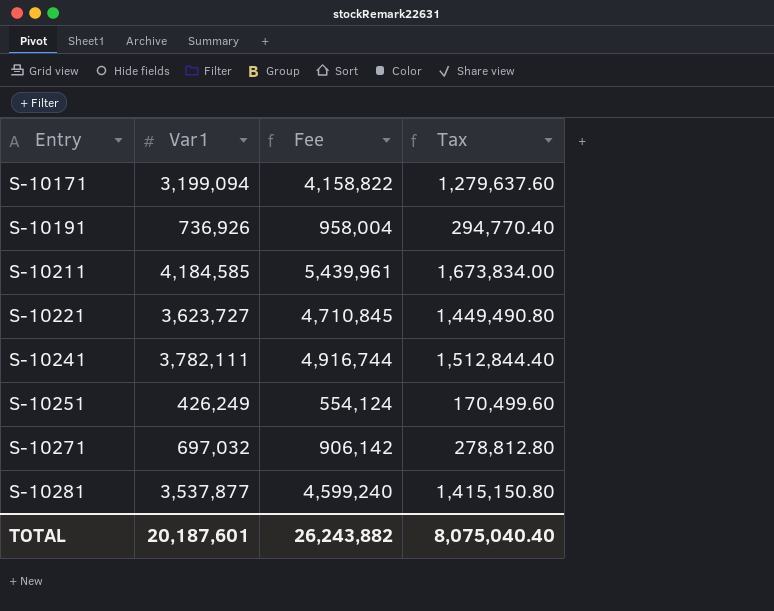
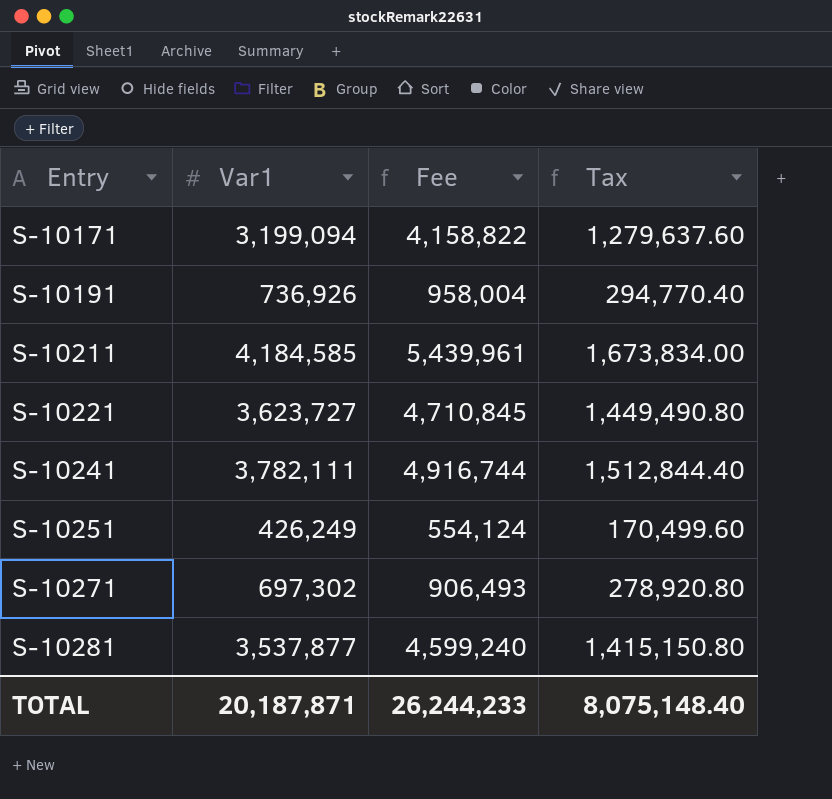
S-10271 | Var1: 697,032 -> 697,302
S-10271 | Fee: 906,142 -> 906,493
S-10271 | Tax: 278,812.80 -> 278,920.80
TOTAL | Var1: 20,187,601 -> 20,187,871
TOTAL | Fee: 26,243,882 -> 26,244,233
TOTAL | Tax: 8,075,040.40 -> 8,075,148.40

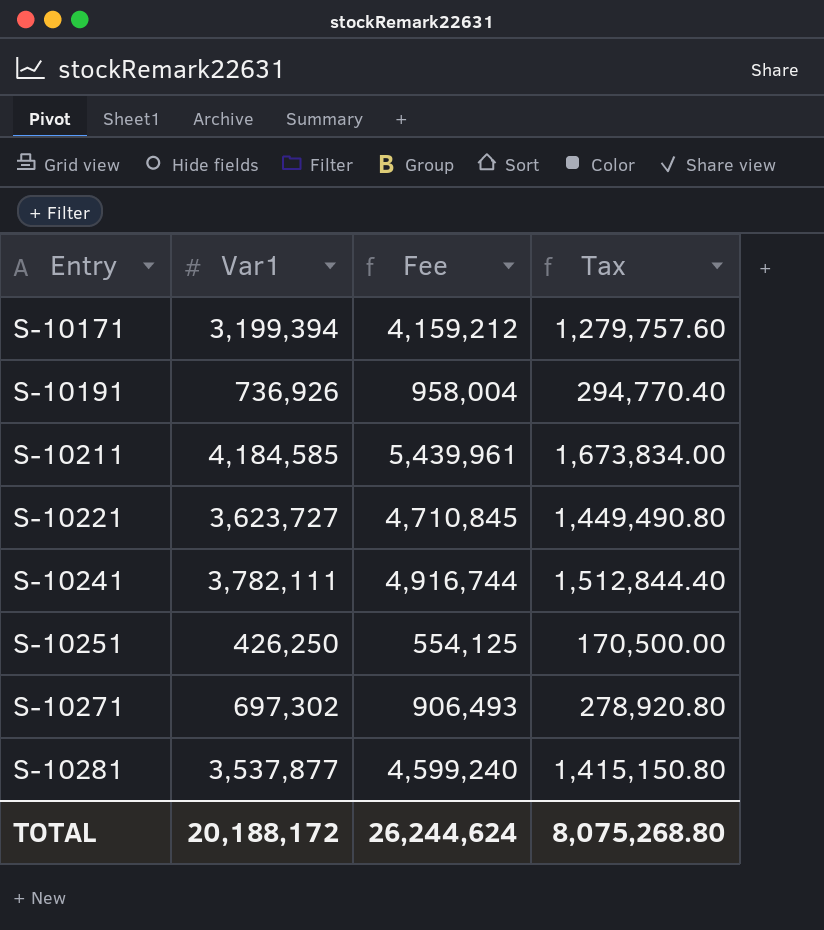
S-10171 | Var1: 3,199,094 -> 3,199,394
S-10171 | Fee: 4,158,822 -> 4,159,212
S-10171 | Tax: 1,279,637.60 -> 1,279,757.60
S-10251 | Var1: 426,249 -> 426,250
S-10251 | Fee: 554,124 -> 554,125
S-10251 | Tax: 170,499.60 -> 170,500.00
TOTAL | Var1: 20,187,871 -> 20,188,172
TOTAL | Fee: 26,244,233 -> 26,244,624
TOTAL | Tax: 8,075,148.40 -> 8,075,268.80

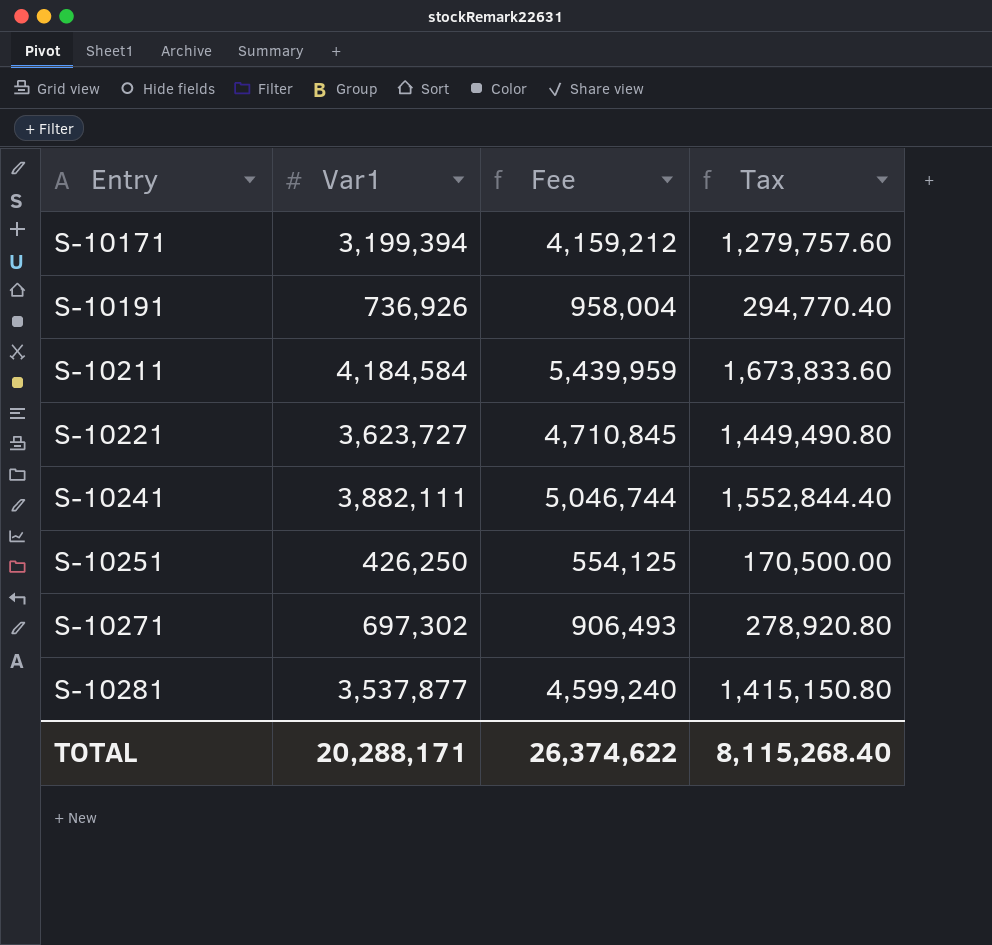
S-10211 | Var1: 4,184,585 -> 4,184,584
S-10211 | Fee: 5,439,961 -> 5,439,959
S-10211 | Tax: 1,673,834.00 -> 1,673,833.60
S-10241 | Var1: 3,782,111 -> 3,882,111
S-10241 | Fee: 4,916,744 -> 5,046,744
S-10241 | Tax: 1,512,844.40 -> 1,552,844.40
TOTAL | Var1: 20,188,172 -> 20,288,171
TOTAL | Fee: 26,244,624 -> 26,374,622
TOTAL | Tax: 8,075,268.80 -> 8,115,268.40

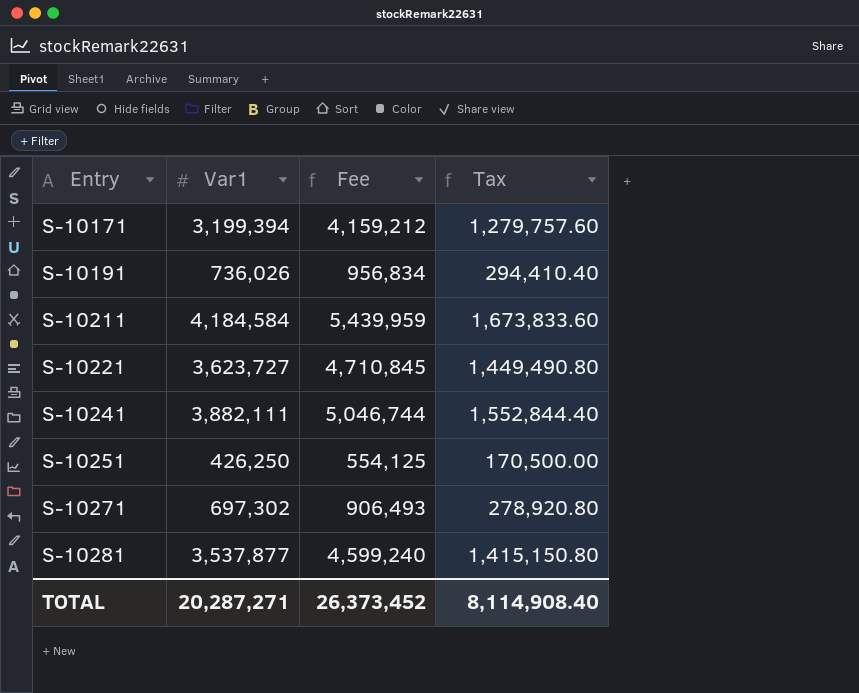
S-10191 | Var1: 736,926 -> 736,026
S-10191 | Fee: 958,004 -> 956,834
S-10191 | Tax: 294,770.40 -> 294,410.40
TOTAL | Var1: 20,288,171 -> 20,287,271
TOTAL | Fee: 26,374,622 -> 26,373,452
TOTAL | Tax: 8,115,268.40 -> 8,114,908.40

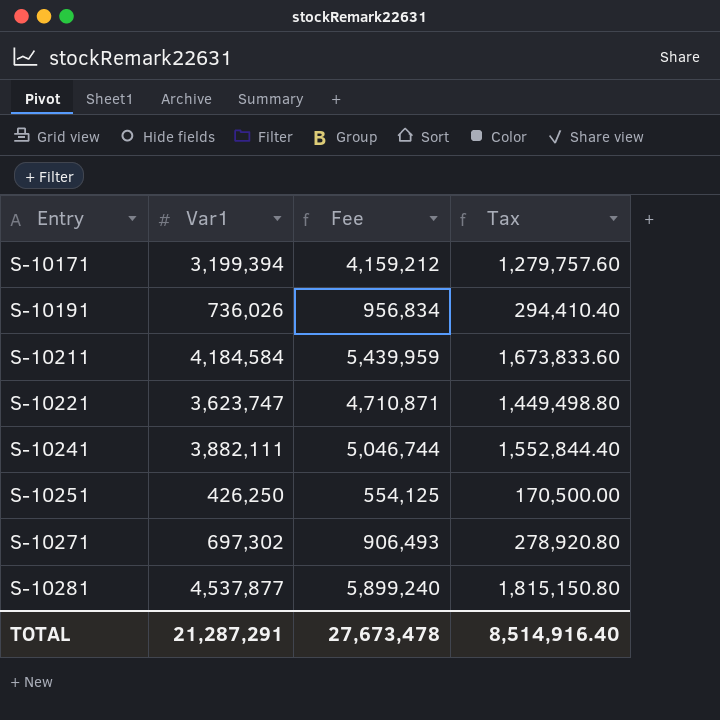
S-10221 | Var1: 3,623,727 -> 3,623,747
S-10221 | Fee: 4,710,845 -> 4,710,871
S-10221 | Tax: 1,449,490.80 -> 1,449,498.80
S-10281 | Var1: 3,537,877 -> 4,537,877
S-10281 | Fee: 4,599,240 -> 5,899,240
S-10281 | Tax: 1,415,150.80 -> 1,815,150.80
TOTAL | Var1: 20,287,271 -> 21,287,291
TOTAL | Fee: 26,373,452 -> 27,673,478
TOTAL | Tax: 8,114,908.40 -> 8,514,916.40

